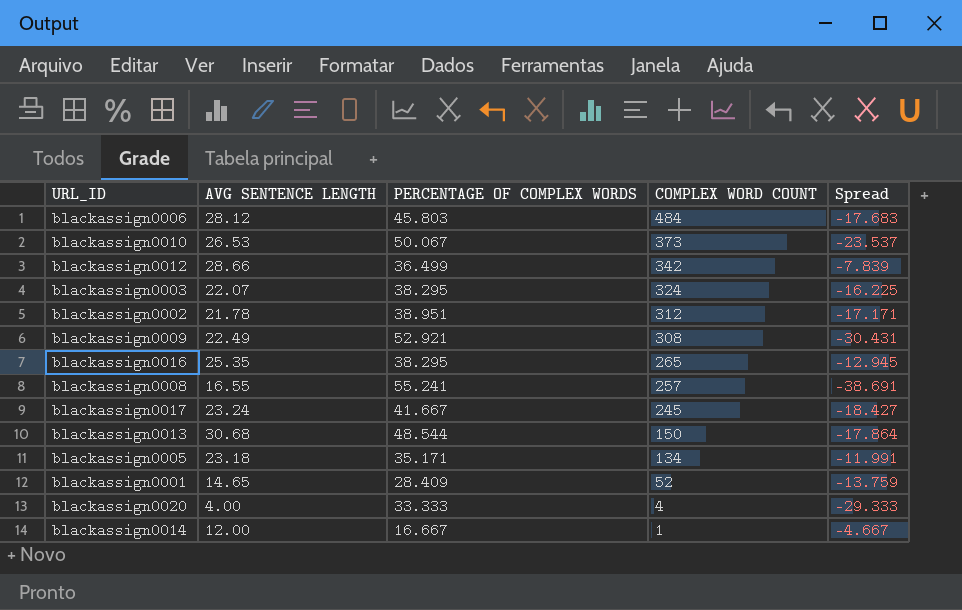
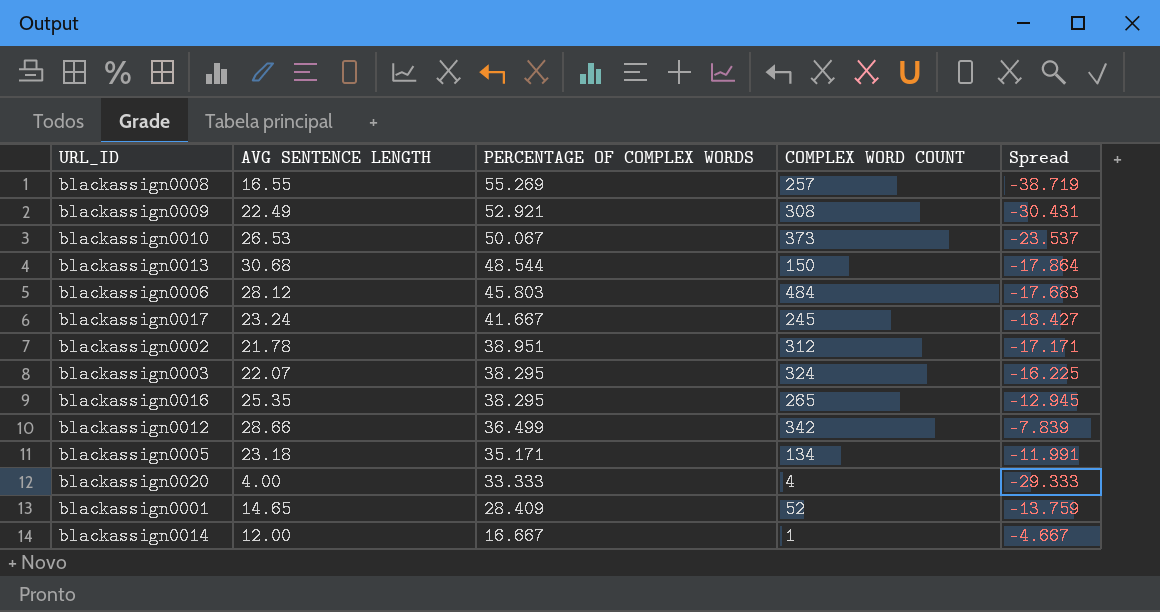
row order: COMPLEX WORD COUNT descending -> PERCENTAGE OF COMPLEX WORDS descending
blackassign0008 | PERCENTAGE OF COMPLEX WORDS: 55.241 -> 55.269
blackassign0008 | Spread: -38.691 -> -38.719

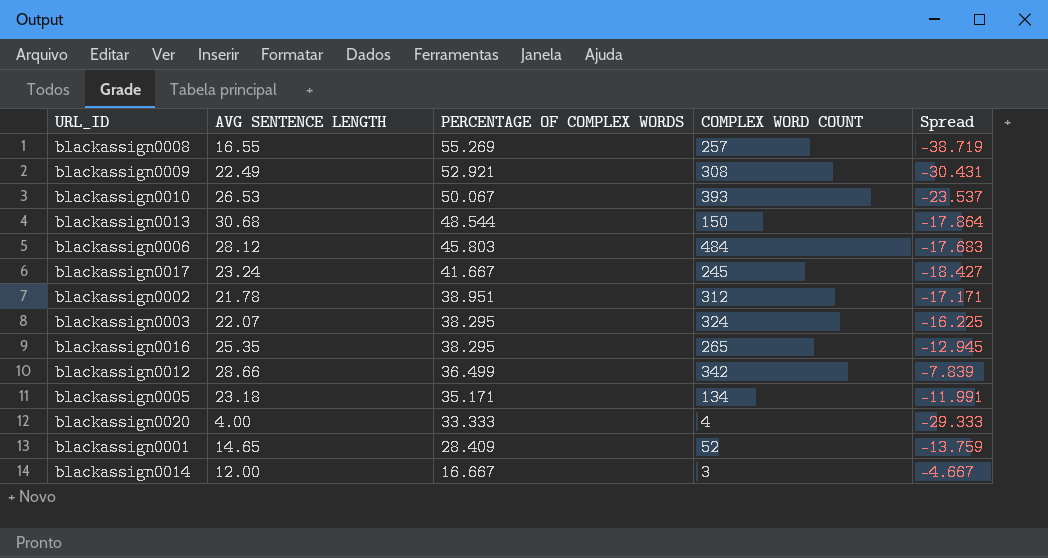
blackassign0010 | COMPLEX WORD COUNT: 373 -> 393
blackassign0014 | COMPLEX WORD COUNT: 1 -> 3

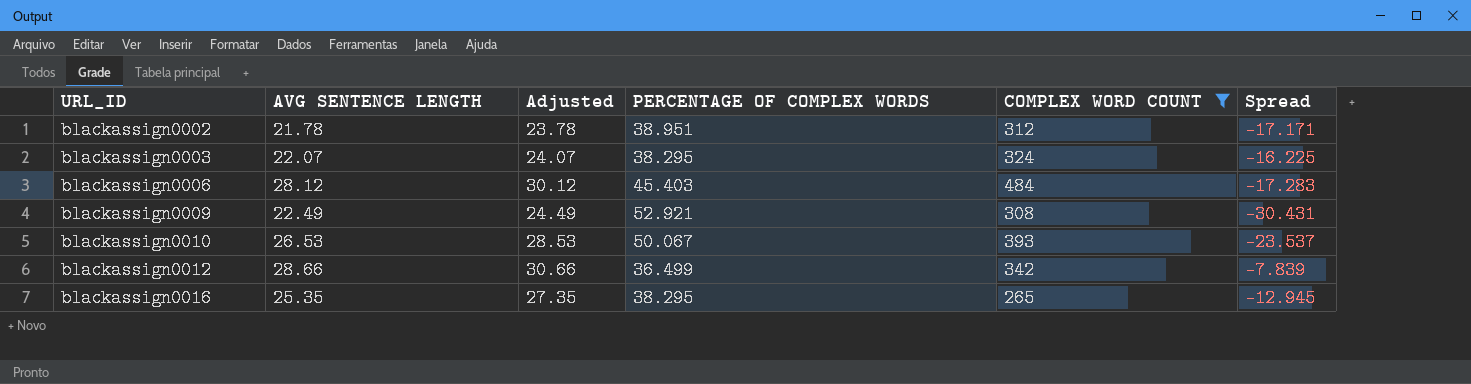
filter: none -> COMPLEX WORD COUNT >= 265
row order: PERCENTAGE OF COMPLEX WORDS descending -> URL_ID ascending
column Adjusted | formula: none -> [AVG SENTENCE LENGTH] + 2
blackassign0006 | PERCENTAGE OF COMPLEX WORDS: 45.803 -> 45.403
blackassign0006 | Spread: -17.683 -> -17.283

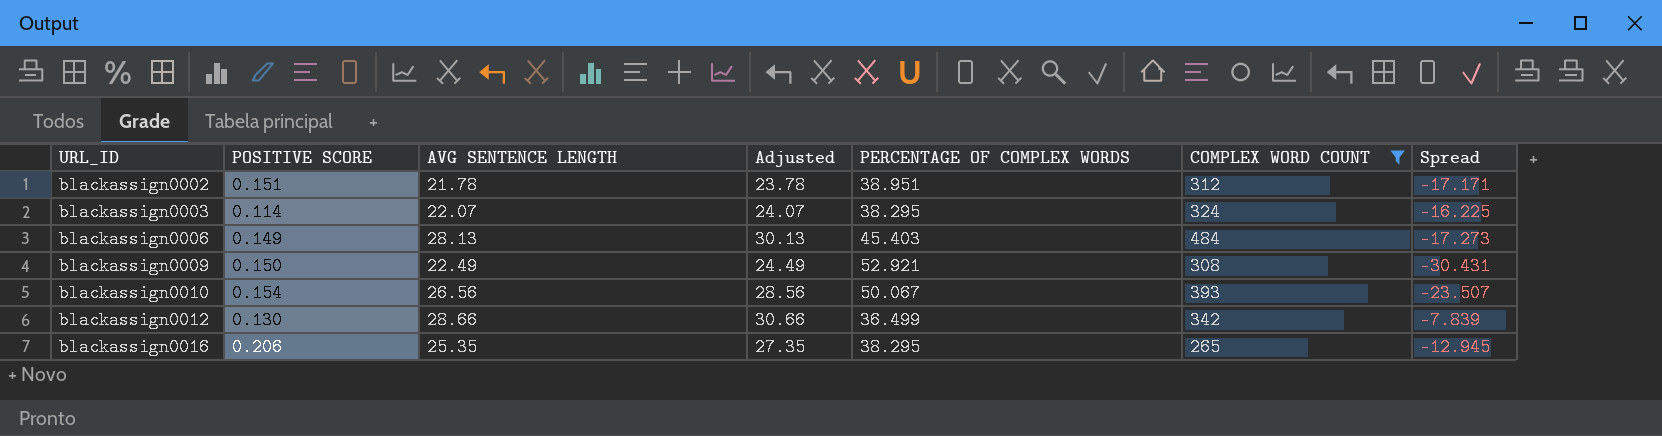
column POSITIVE SCORE | position: none -> 2
blackassign0006 | AVG SENTENCE LENGTH: 28.12 -> 28.13
blackassign0006 | Adjusted: 30.12 -> 30.13
blackassign0006 | Spread: -17.283 -> -17.273
blackassign0010 | AVG SENTENCE LENGTH: 26.53 -> 26.56
blackassign0010 | Adjusted: 28.53 -> 28.56
blackassign0010 | Spread: -23.537 -> -23.507

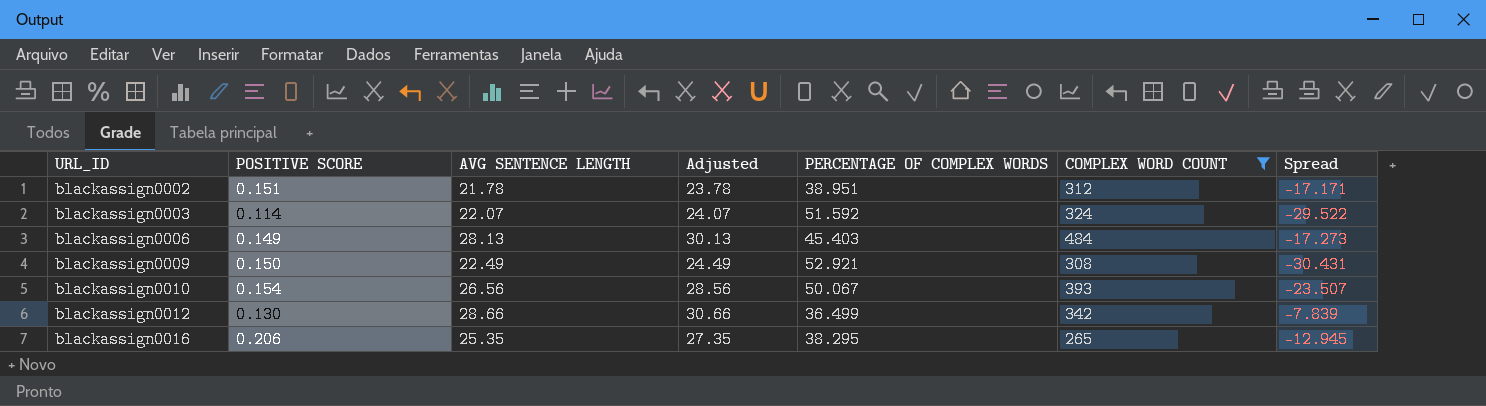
blackassign0003 | PERCENTAGE OF COMPLEX WORDS: 38.295 -> 51.592
blackassign0003 | Spread: -16.225 -> -29.522

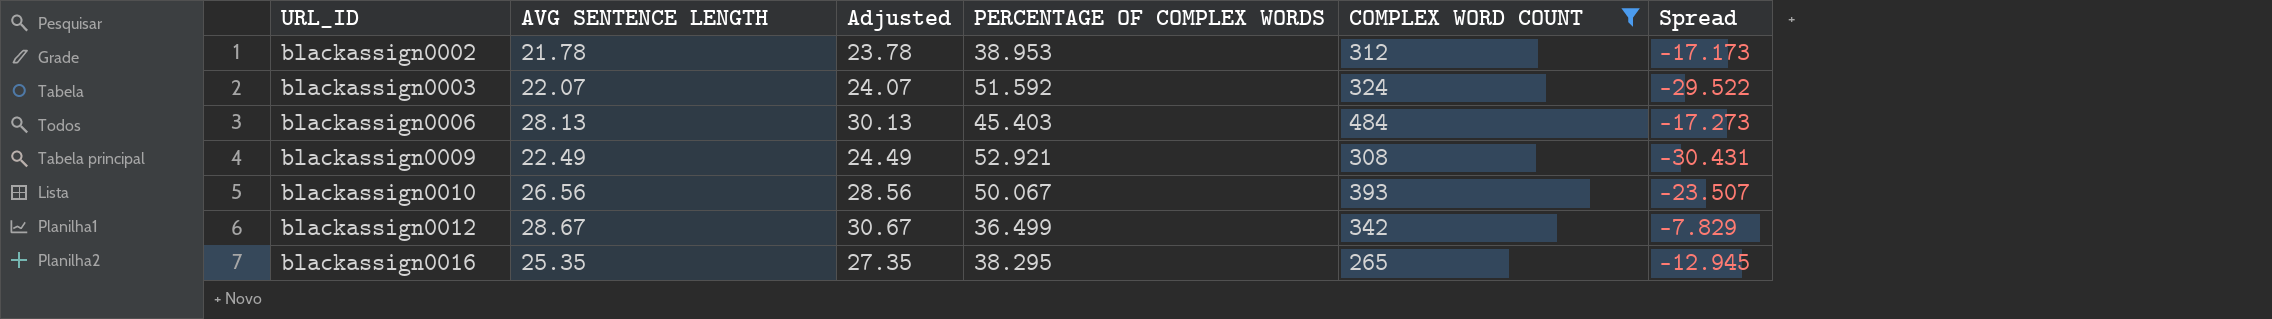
column POSITIVE SCORE | position: 2 -> none
blackassign0002 | PERCENTAGE OF COMPLEX WORDS: 38.951 -> 38.953
blackassign0002 | Spread: -17.171 -> -17.173
blackassign0012 | AVG SENTENCE LENGTH: 28.66 -> 28.67
blackassign0012 | Adjusted: 30.66 -> 30.67
blackassign0012 | Spread: -7.839 -> -7.829

